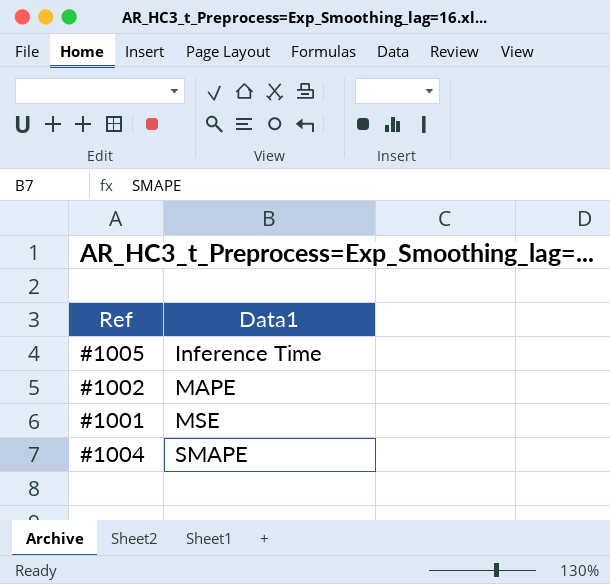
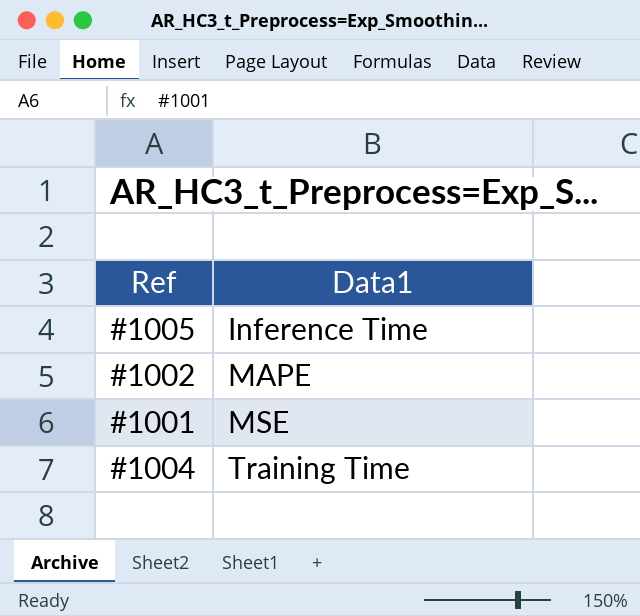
#1004 | Data1: SMAPE -> Training Time

